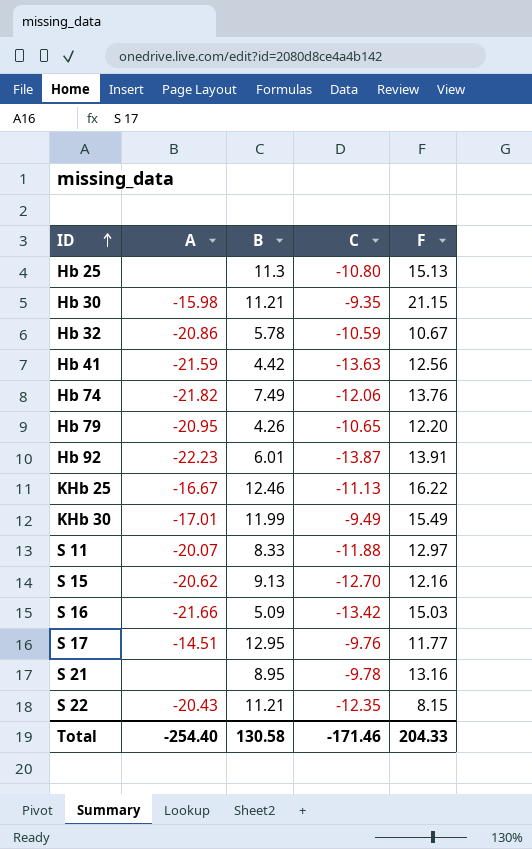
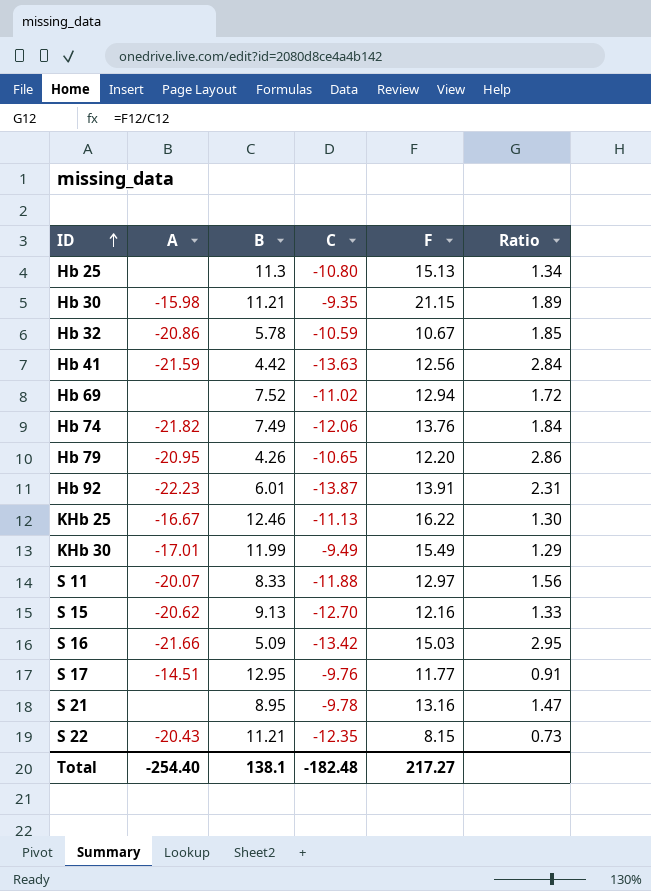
column Ratio | formula: none -> [F] / [B]
row Hb 69: none -> none | 7.52 | -11.02 | 12.94 | 1.72
Total | B: 130.58 -> 138.1
Total | C: -171.46 -> -182.48
Total | F: 204.33 -> 217.27

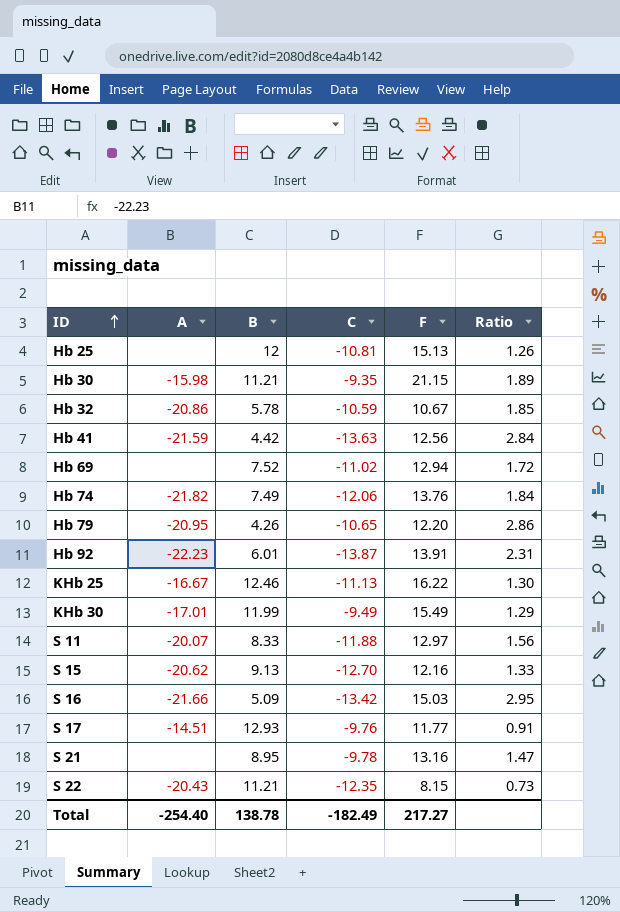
Hb 25 | B: 11.3 -> 12
Hb 25 | C: -10.80 -> -10.81
Hb 25 | Ratio: 1.34 -> 1.26
S 17 | B: 12.95 -> 12.93
Total | B: 138.1 -> 138.78
Total | C: -182.48 -> -182.49

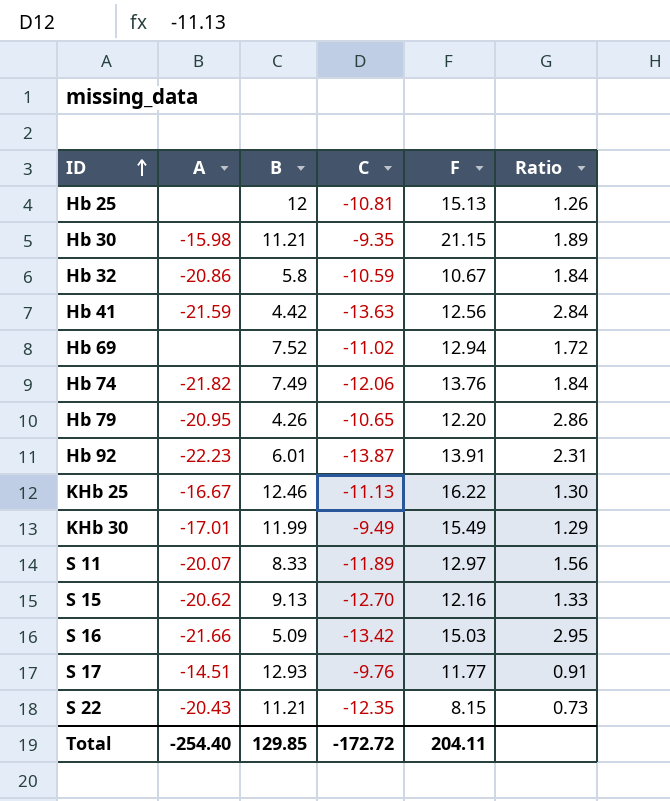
row S 21: none | 8.95 | -9.78 | 13.16 | 1.47 -> none
Hb 32 | B: 5.78 -> 5.8
Hb 32 | Ratio: 1.85 -> 1.84
S 11 | C: -11.88 -> -11.89
Total | B: 138.78 -> 129.85
Total | C: -182.49 -> -172.72
Total | F: 217.27 -> 204.11

